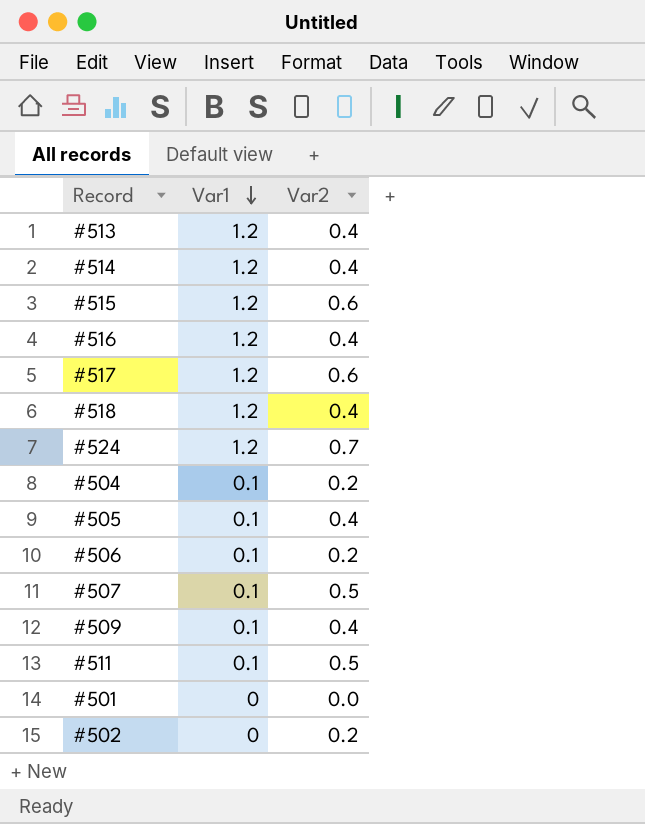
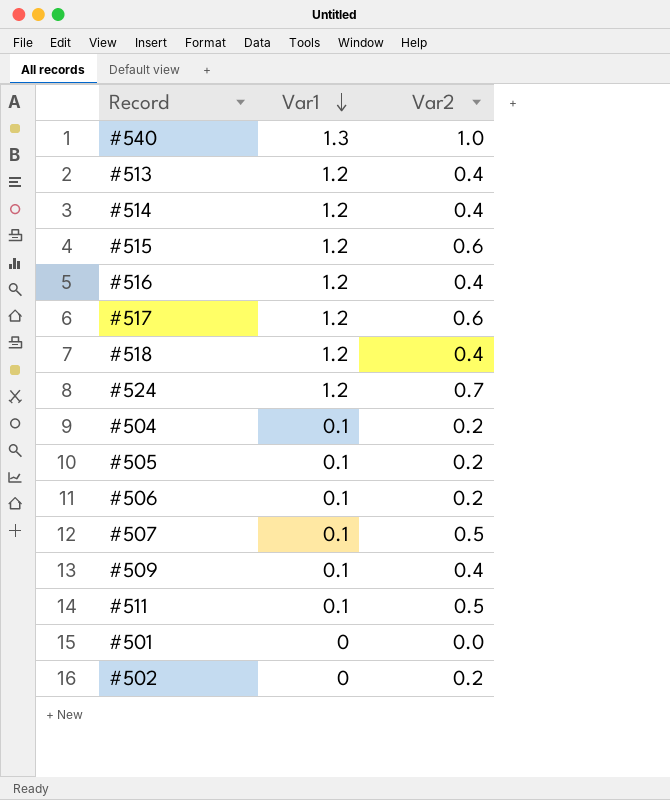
row #540: none -> 1.3 | 1.0
#505 | Var2: 0.4 -> 0.2

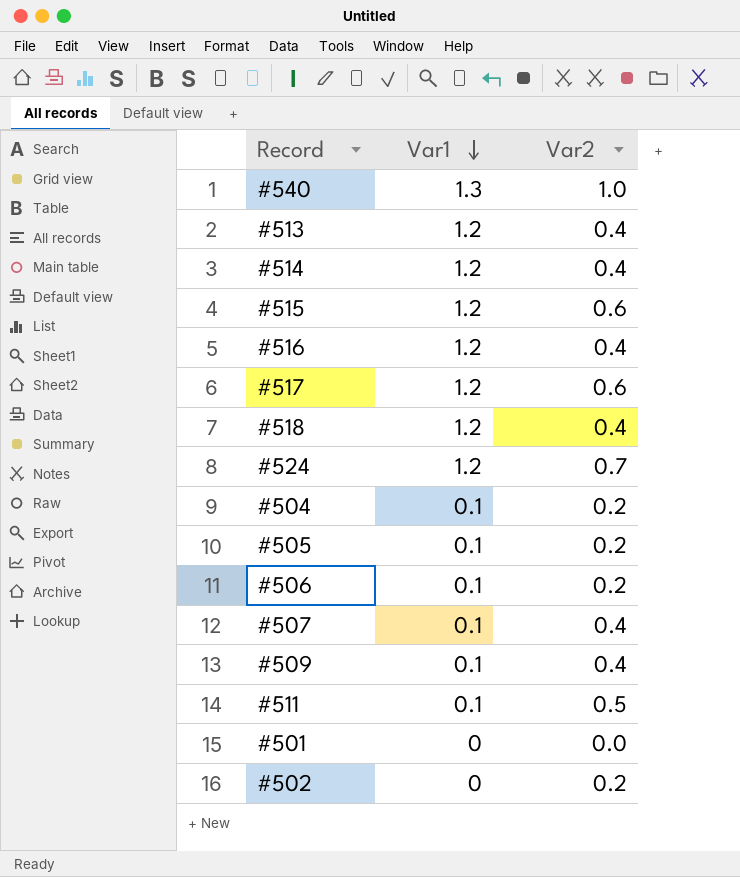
#507 | Var2: 0.5 -> 0.4

